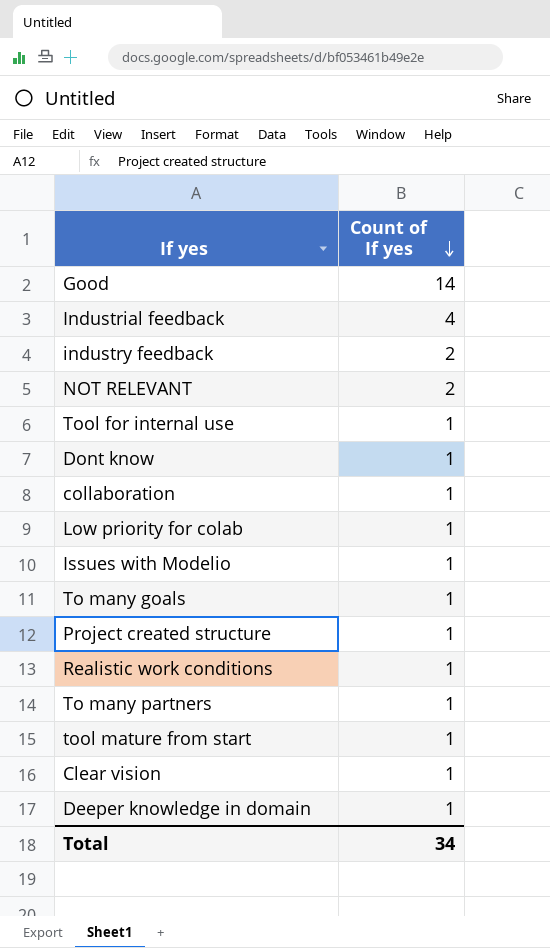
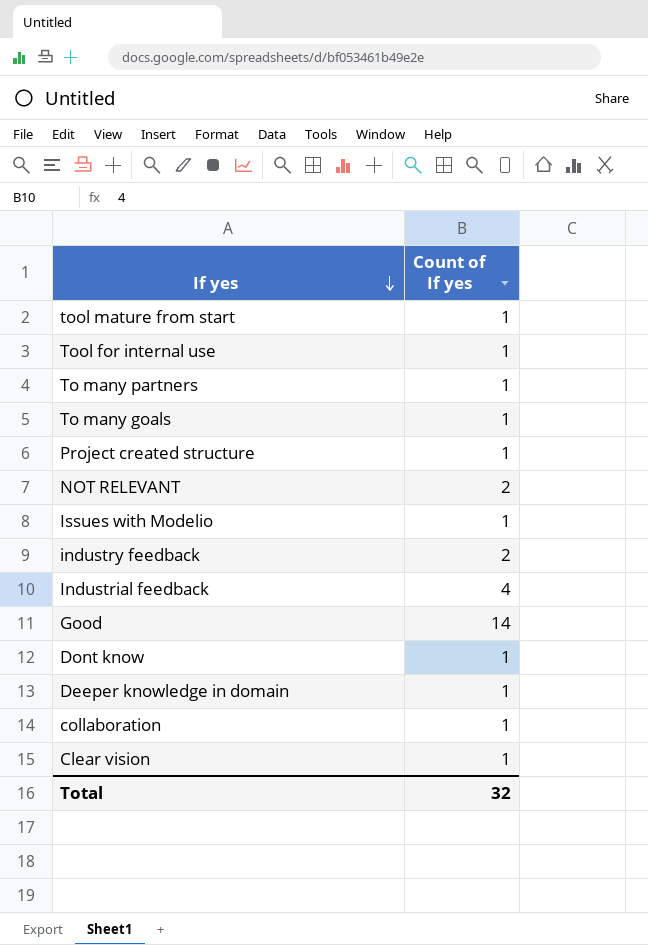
row order: Count of If yes descending -> If yes descending
row Low priority for colab: 1 -> none
row Realistic work conditions: 1 -> none
Total | Count of If yes: 34 -> 32

